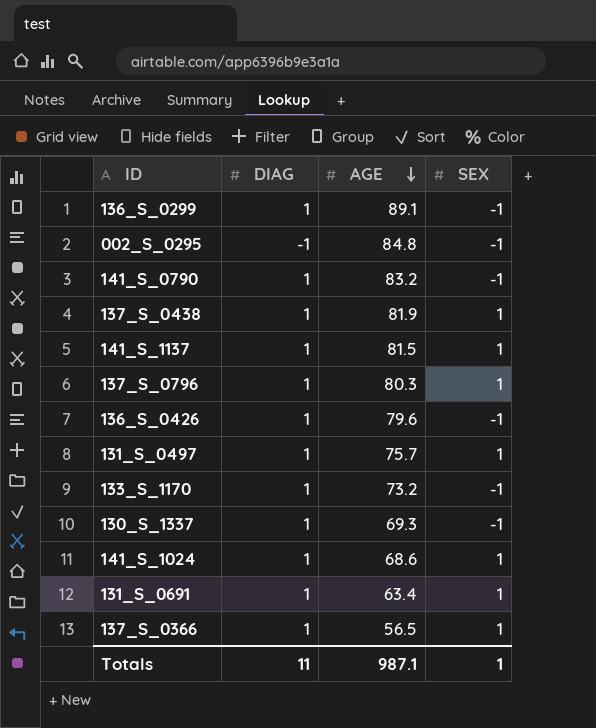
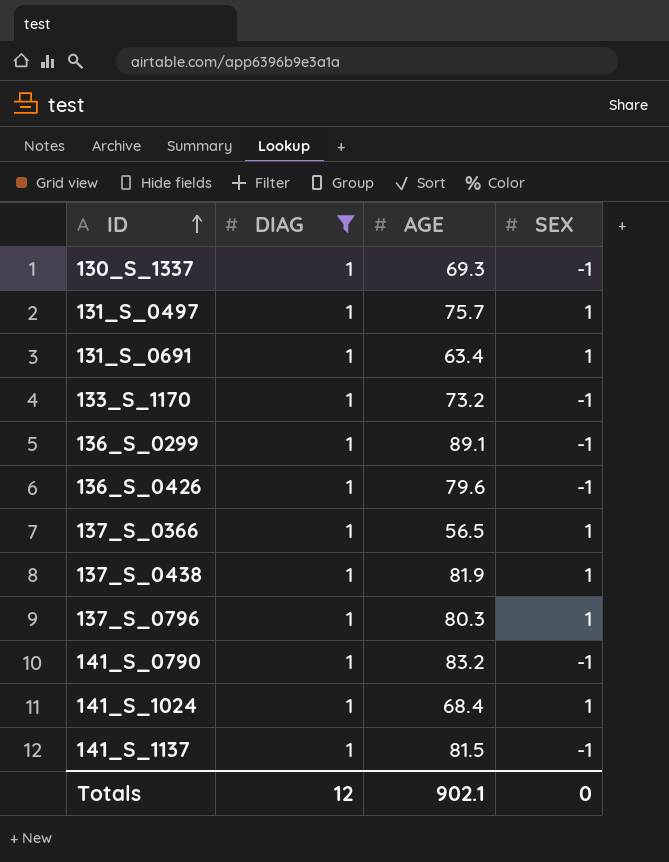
filter: none -> DIAG = 1
row order: AGE descending -> ID ascending
141_S_1024 | AGE: 68.6 -> 68.4
141_S_1137 | SEX: 1 -> -1
Totals | DIAG: 11 -> 12
Totals | AGE: 987.1 -> 902.1
Totals | SEX: 1 -> 0

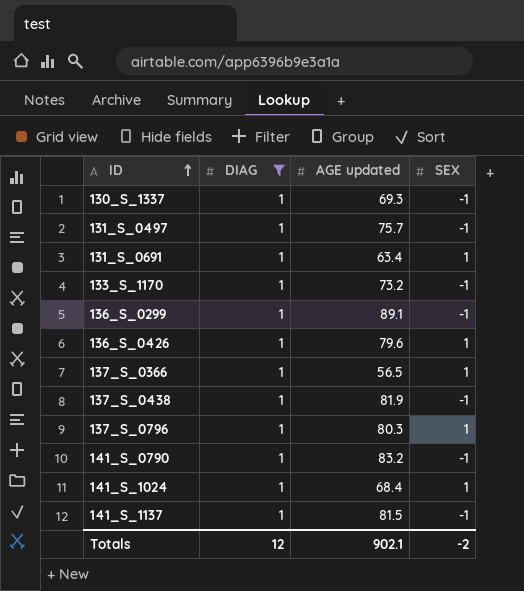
column name: AGE -> AGE updated
131_S_0497 | SEX: 1 -> -1
136_S_0426 | SEX: -1 -> 1
137_S_0438 | SEX: 1 -> -1
Totals | SEX: 0 -> -2

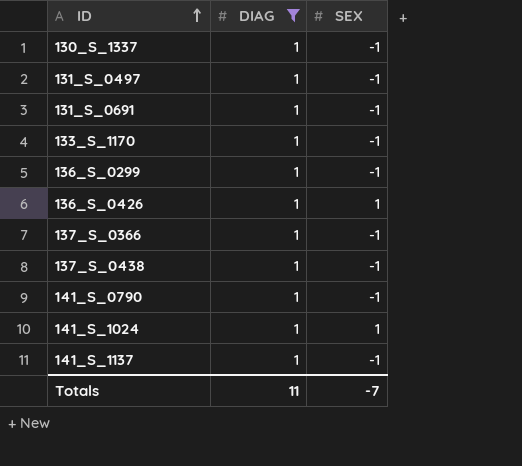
column AGE updated | position: 3 -> none
row 137_S_0796: 1 | 80.3 | 1 -> none
131_S_0691 | SEX: 1 -> -1
137_S_0366 | SEX: 1 -> -1
Totals | DIAG: 12 -> 11
Totals | SEX: -2 -> -7

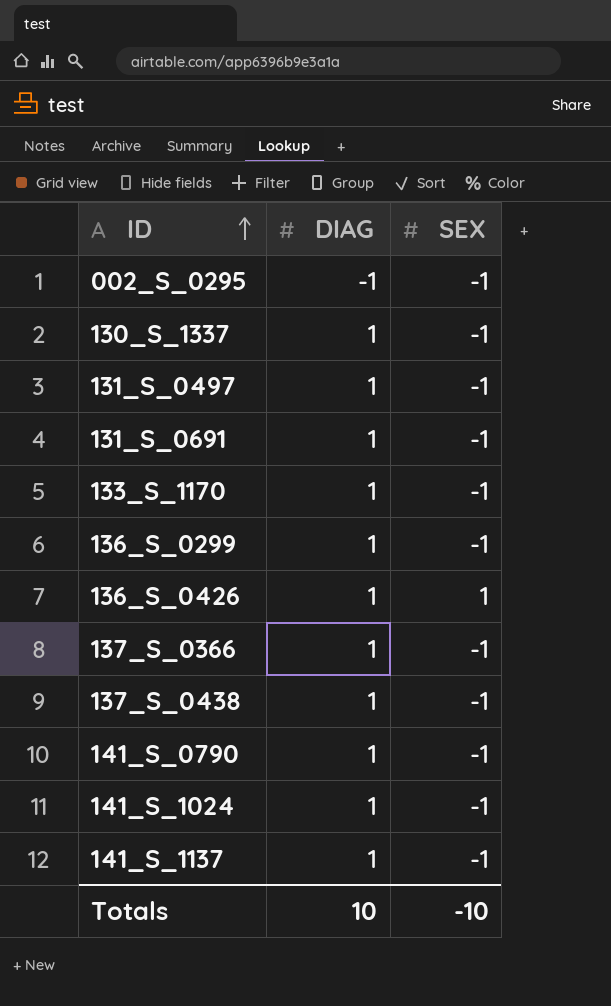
filter: DIAG = 1 -> none
141_S_1024 | SEX: 1 -> -1
Totals | DIAG: 11 -> 10
Totals | SEX: -7 -> -10

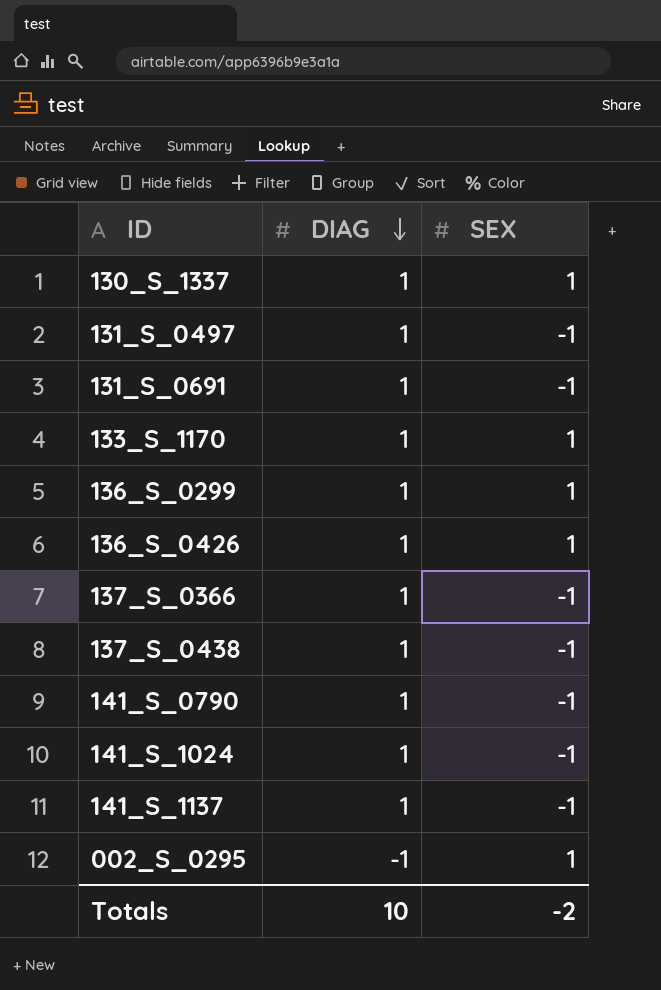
row order: ID ascending -> DIAG descending
130_S_1337 | SEX: -1 -> 1
133_S_1170 | SEX: -1 -> 1
136_S_0299 | SEX: -1 -> 1
002_S_0295 | SEX: -1 -> 1
Totals | SEX: -10 -> -2

